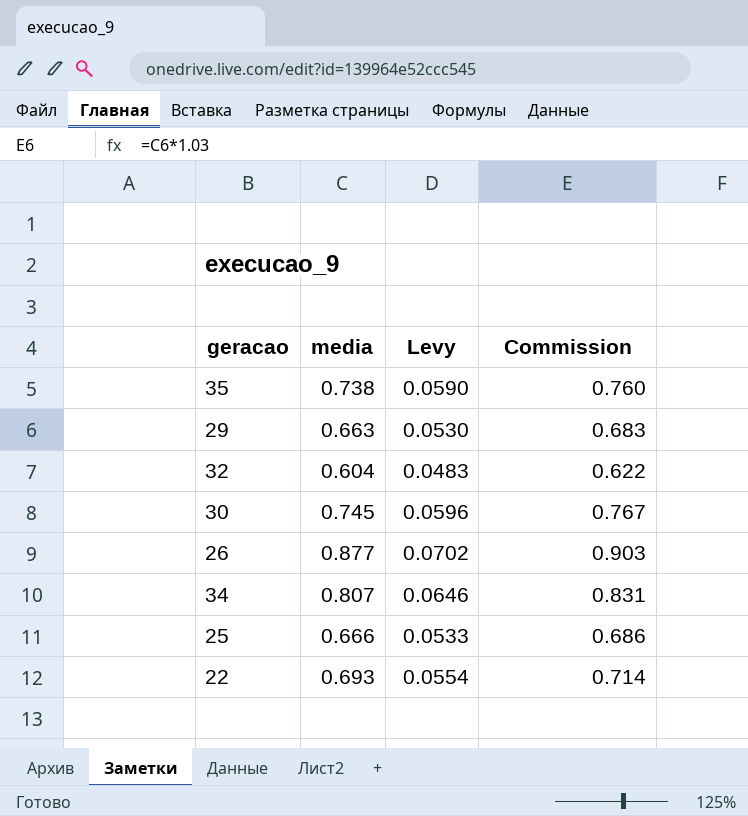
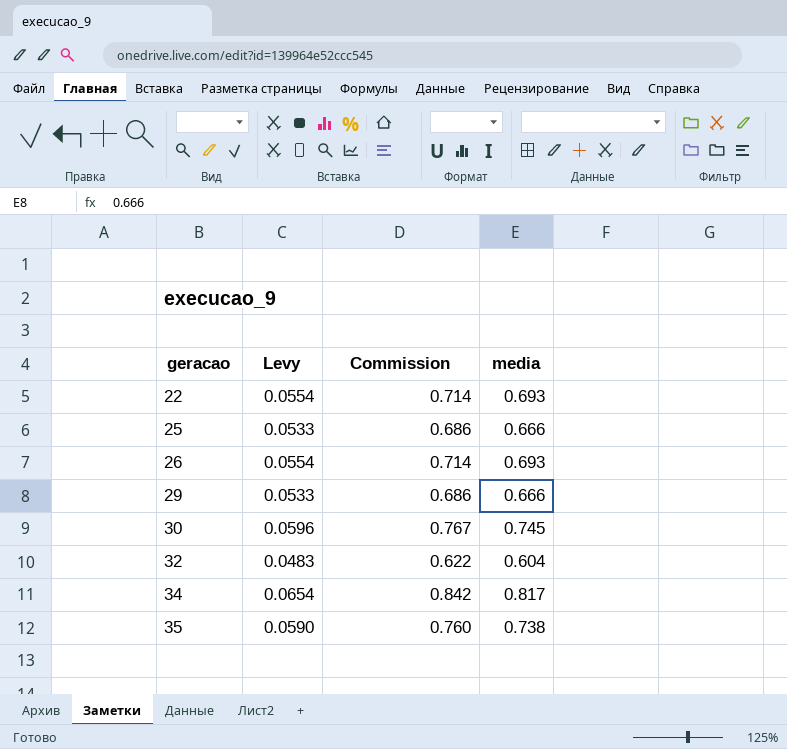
row order: none -> geracao ascending
column media | position: 2 -> 4
26 | Levy: 0.0702 -> 0.0554
26 | Commission: 0.903 -> 0.714
26 | media: 0.877 -> 0.693
29 | Levy: 0.0530 -> 0.0533
29 | Commission: 0.683 -> 0.686
29 | media: 0.663 -> 0.666
34 | Levy: 0.0646 -> 0.0654
34 | Commission: 0.831 -> 0.842
34 | media: 0.807 -> 0.817

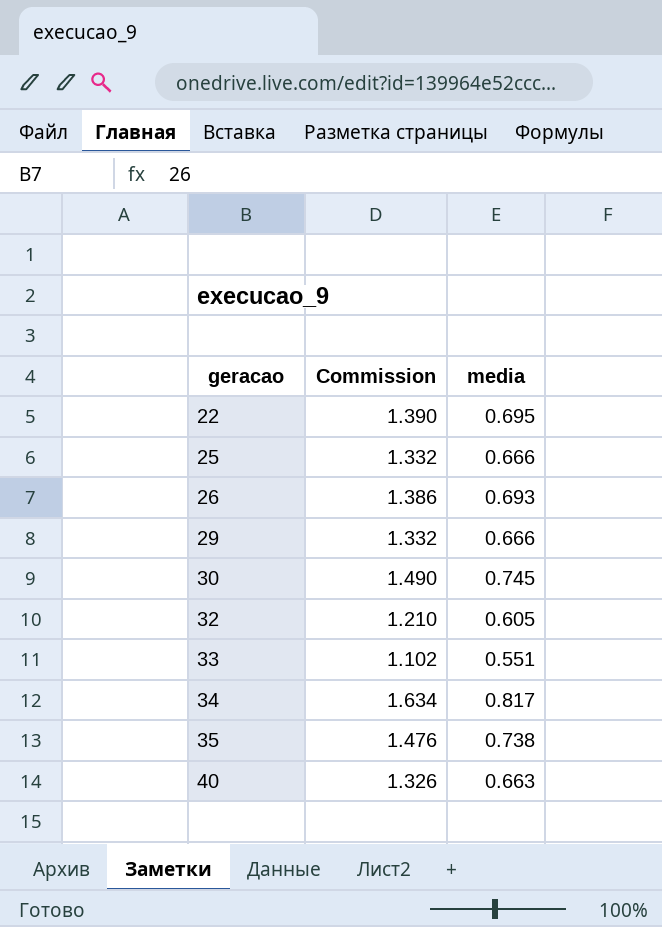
column Levy | formula: [media] * 0.08 -> none
column Commission | formula: [media] * 1.03 -> [media] * 2
22 | media: 0.693 -> 0.695
32 | media: 0.604 -> 0.605
row 33: none -> 1.102 | 0.551
row 40: none -> 1.326 | 0.663

